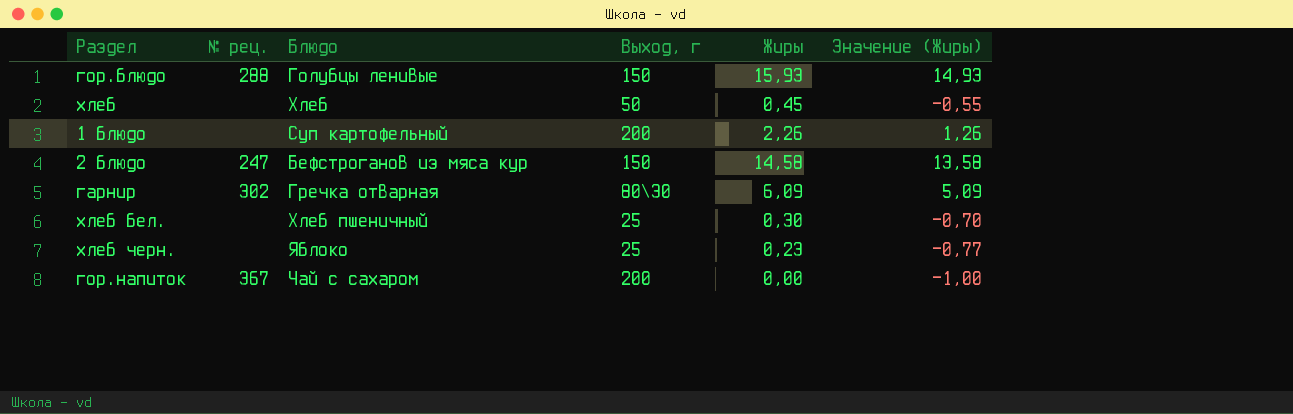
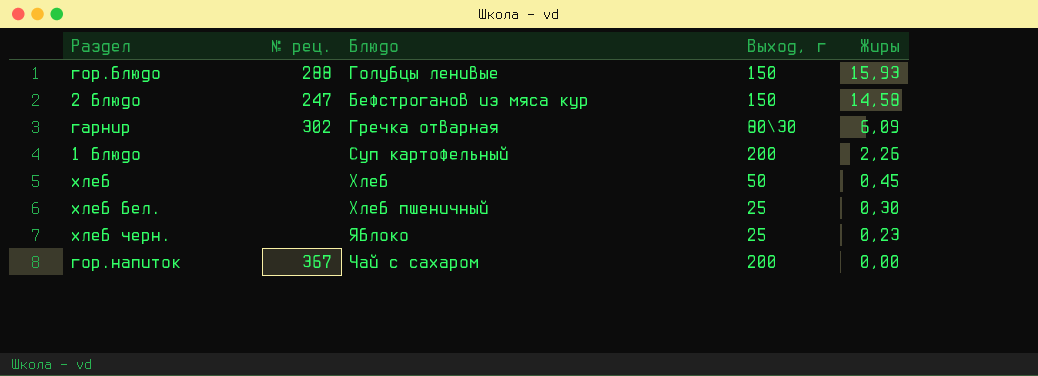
row order: none -> Жиры descending
column Значение (Жиры) | formula: [Жиры] - 1 -> none

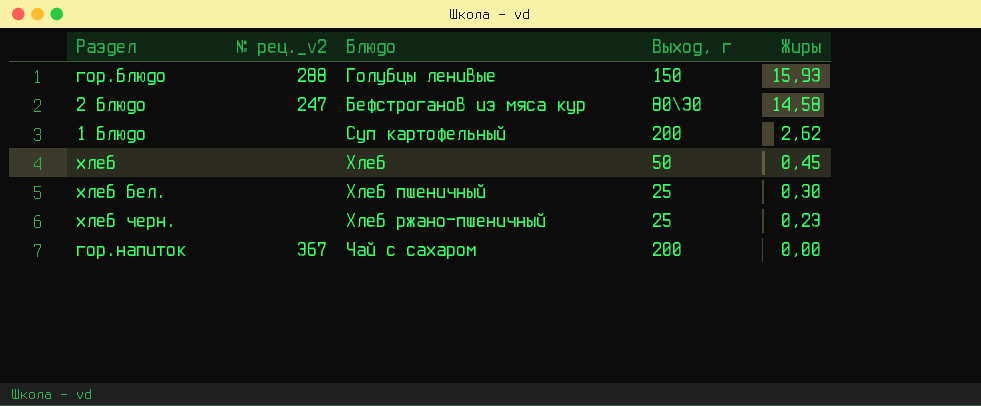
column name: № рец. -> № рец._v2
row гарнир: 302 | Гречка отварная | 80\30 | 6,09 -> none
2 блюдо | Выход, г: 150 -> 80\30
1 блюдо | Жиры: 2,26 -> 2,62
хлеб черн. | Блюдо: Яблоко -> Хлеб ржано-пшеничный

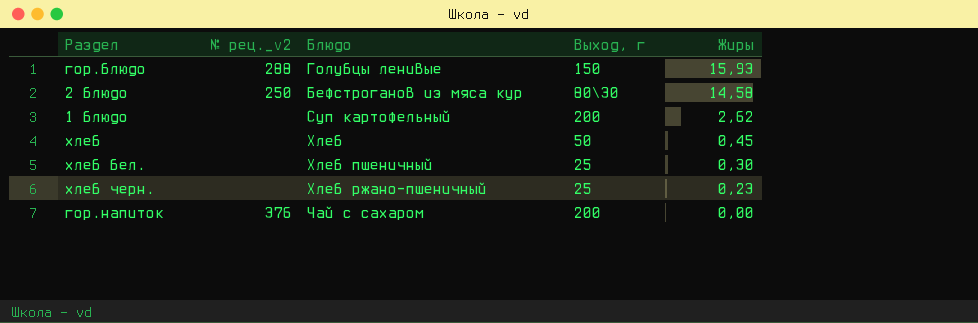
2 блюдо | № рец._v2: 247 -> 250
гор.напиток | № рец._v2: 367 -> 376

